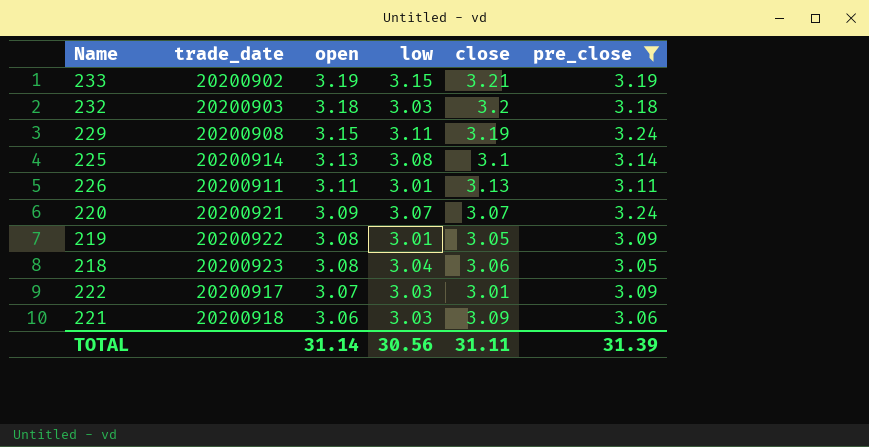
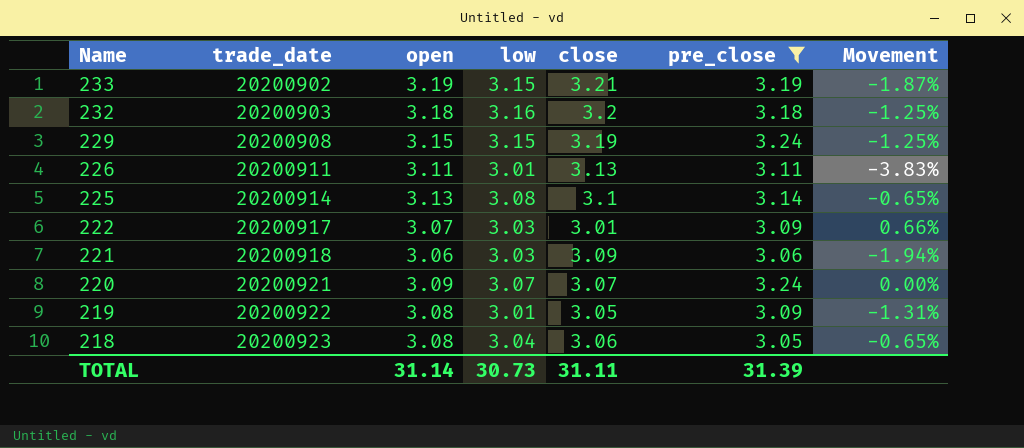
row order: open descending -> Name descending
column Movement | formula: none -> ([low] - [close]) / [close]
232 | low: 3.03 -> 3.16
229 | low: 3.11 -> 3.15
TOTAL | low: 30.56 -> 30.73

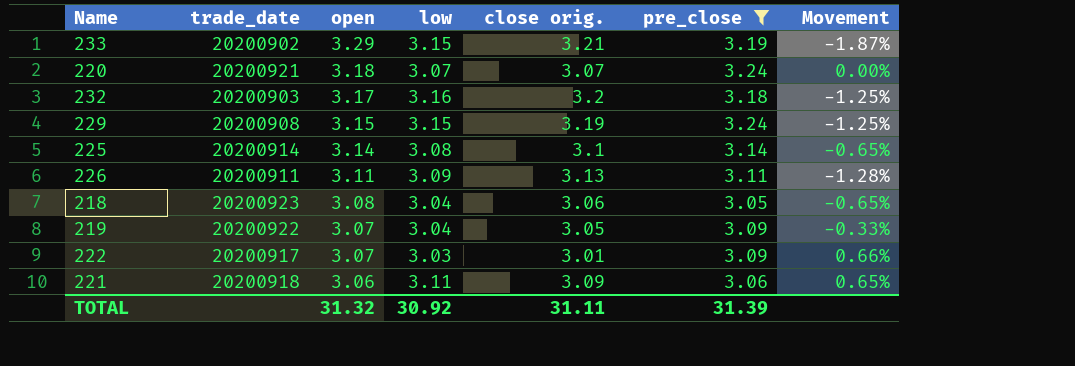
row order: Name descending -> open descending
column name: close -> close orig.
233 | open: 3.19 -> 3.29
220 | open: 3.09 -> 3.18
232 | open: 3.18 -> 3.17
225 | open: 3.13 -> 3.14
226 | low: 3.01 -> 3.09
226 | Movement: -3.83% -> -1.28%
219 | open: 3.08 -> 3.07
219 | low: 3.01 -> 3.04
219 | Movement: -1.31% -> -0.33%
221 | low: 3.03 -> 3.11
221 | Movement: -1.94% -> 0.65%
TOTAL | open: 31.14 -> 31.32
TOTAL | low: 30.73 -> 30.92

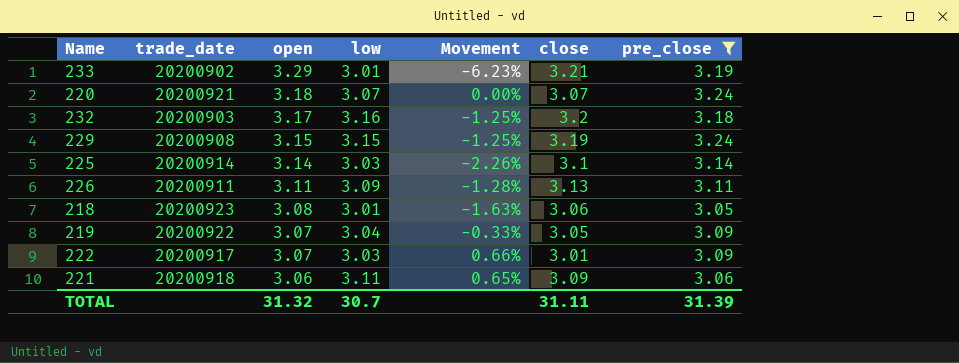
column Movement | position: 7 -> 5
column name: close orig. -> close
233 | low: 3.15 -> 3.01
233 | Movement: -1.87% -> -6.23%
225 | low: 3.08 -> 3.03
225 | Movement: -0.65% -> -2.26%
218 | low: 3.04 -> 3.01
218 | Movement: -0.65% -> -1.63%
TOTAL | low: 30.92 -> 30.7

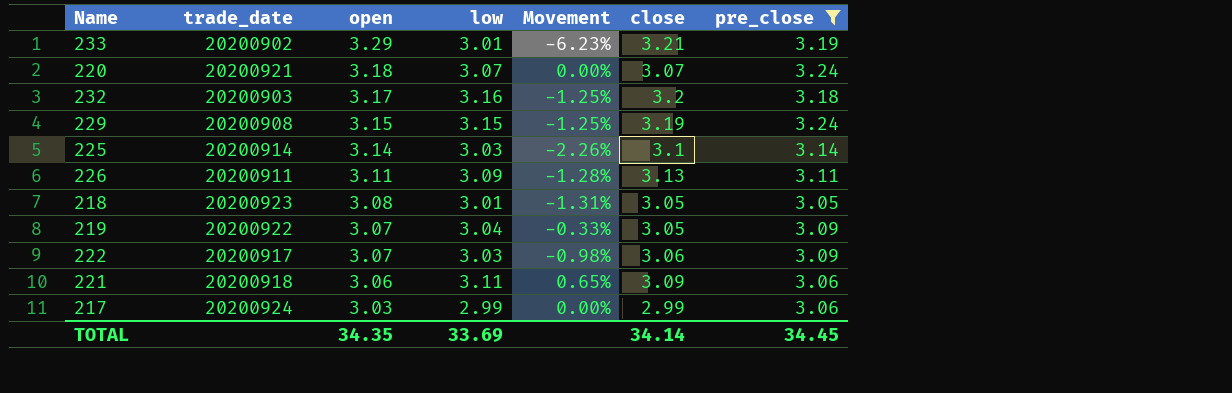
218 | Movement: -1.63% -> -1.31%
218 | close: 3.06 -> 3.05
222 | Movement: 0.66% -> -0.98%
222 | close: 3.01 -> 3.06
row 217: none -> 20200924 | 3.03 | 2.99 | 0.00% | 2.99 | 3.06
TOTAL | open: 31.32 -> 34.35
TOTAL | low: 30.7 -> 33.69
TOTAL | close: 31.11 -> 34.14
TOTAL | pre_close: 31.39 -> 34.45

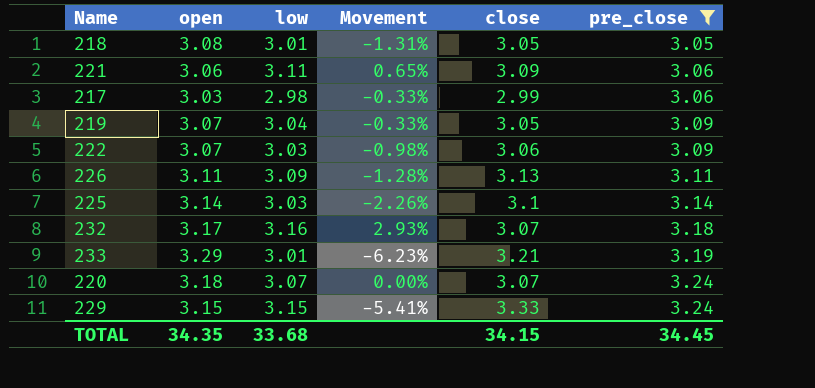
row order: open descending -> pre_close ascending
column trade_date | position: 2 -> none
217 | low: 2.99 -> 2.98
217 | Movement: 0.00% -> -0.33%
232 | Movement: -1.25% -> 2.93%
232 | close: 3.2 -> 3.07
229 | Movement: -1.25% -> -5.41%
229 | close: 3.19 -> 3.33
TOTAL | low: 33.69 -> 33.68
TOTAL | close: 34.14 -> 34.15

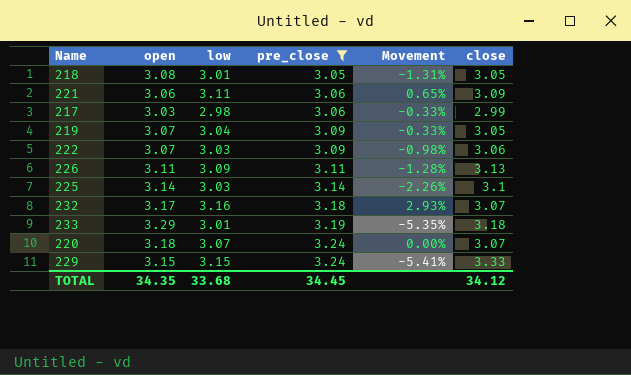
column pre_close | position: 6 -> 4
233 | Movement: -6.23% -> -5.35%
233 | close: 3.21 -> 3.18
TOTAL | close: 34.15 -> 34.12

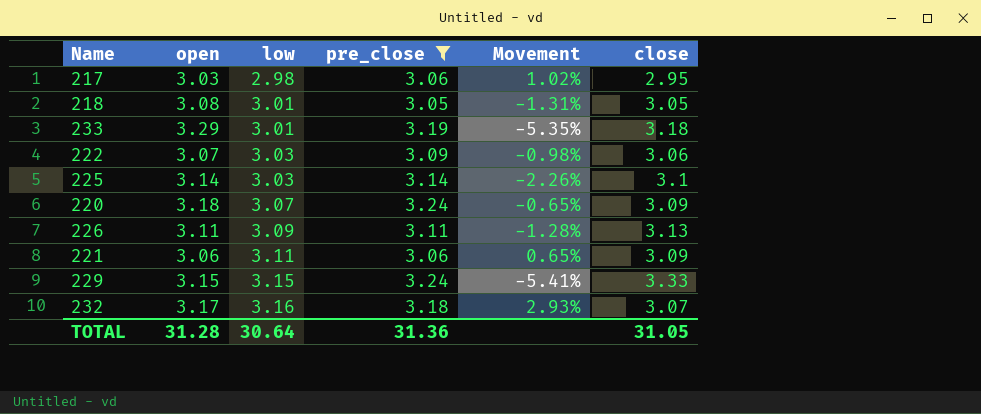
row order: pre_close ascending -> low ascending
row 219: 3.07 | 3.04 | 3.09 | -0.33% | 3.05 -> none
217 | Movement: -0.33% -> 1.02%
217 | close: 2.99 -> 2.95
220 | Movement: 0.00% -> -0.65%
220 | close: 3.07 -> 3.09
TOTAL | open: 34.35 -> 31.28
TOTAL | low: 33.68 -> 30.64
TOTAL | pre_close: 34.45 -> 31.36
TOTAL | close: 34.12 -> 31.05

